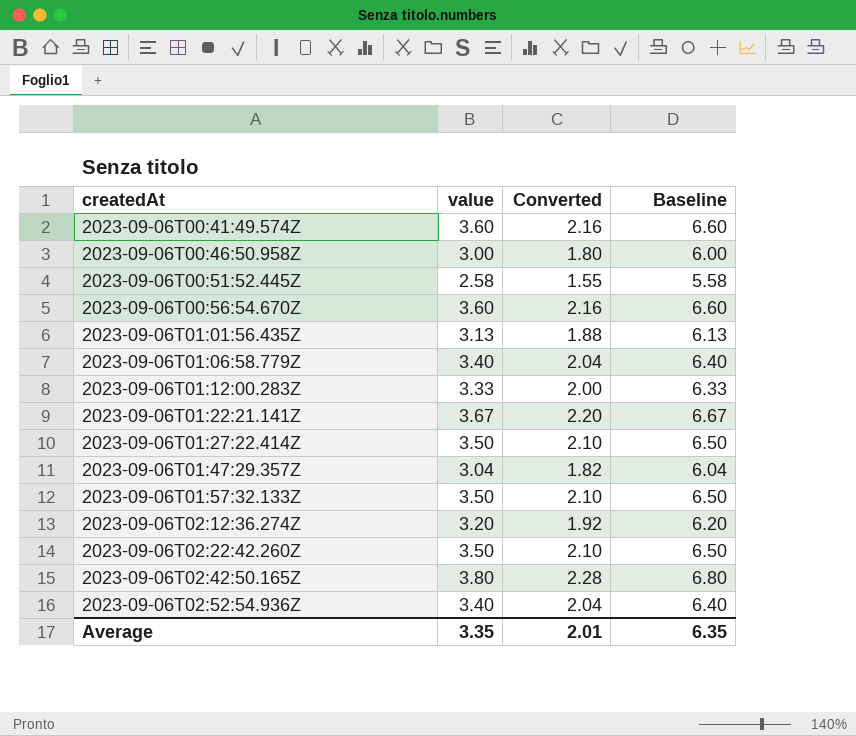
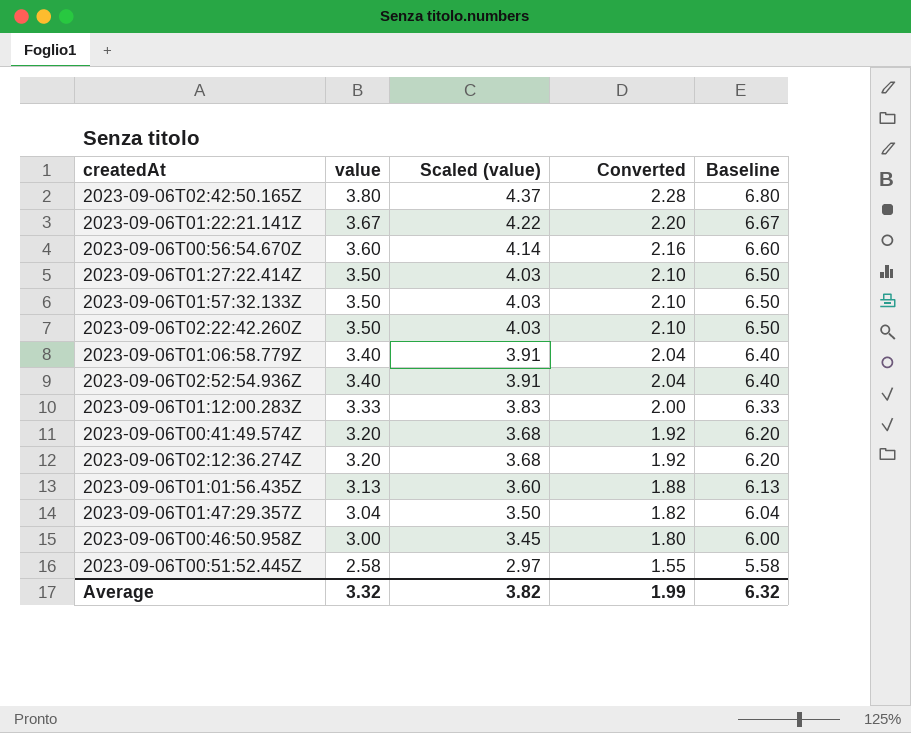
row order: createdAt ascending -> value descending
column Scaled (value) | formula: none -> [value] * 1.15
2023-09-06T00:41:49.574Z | value: 3.60 -> 3.20
2023-09-06T00:41:49.574Z | Converted: 2.16 -> 1.92
2023-09-06T00:41:49.574Z | Baseline: 6.60 -> 6.20
Average | value: 3.35 -> 3.32
Average | Converted: 2.01 -> 1.99
Average | Baseline: 6.35 -> 6.32

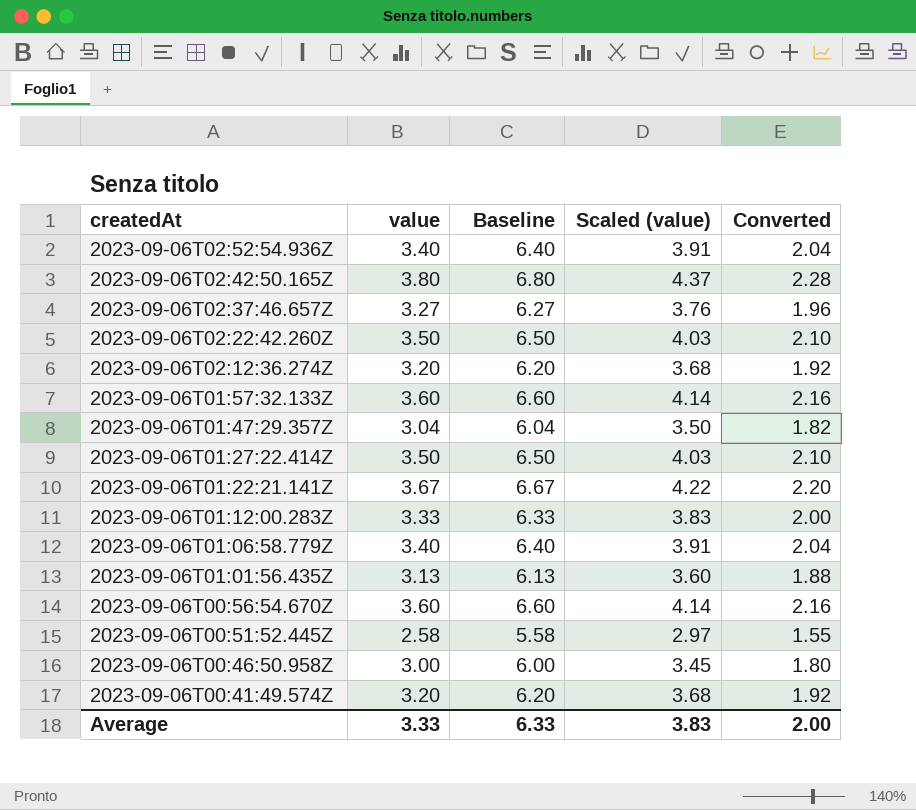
row order: value descending -> createdAt descending
column Baseline | position: 5 -> 3
row 2023-09-06T02:37:46.657Z: none -> 3.27 | 6.27 | 3.76 | 1.96
2023-09-06T01:57:32.133Z | value: 3.50 -> 3.60
2023-09-06T01:57:32.133Z | Baseline: 6.50 -> 6.60
2023-09-06T01:57:32.133Z | Scaled (value): 4.03 -> 4.14
2023-09-06T01:57:32.133Z | Converted: 2.10 -> 2.16
Average | value: 3.32 -> 3.33
Average | Baseline: 6.32 -> 6.33
Average | Scaled (value): 3.82 -> 3.83
Average | Converted: 1.99 -> 2.00

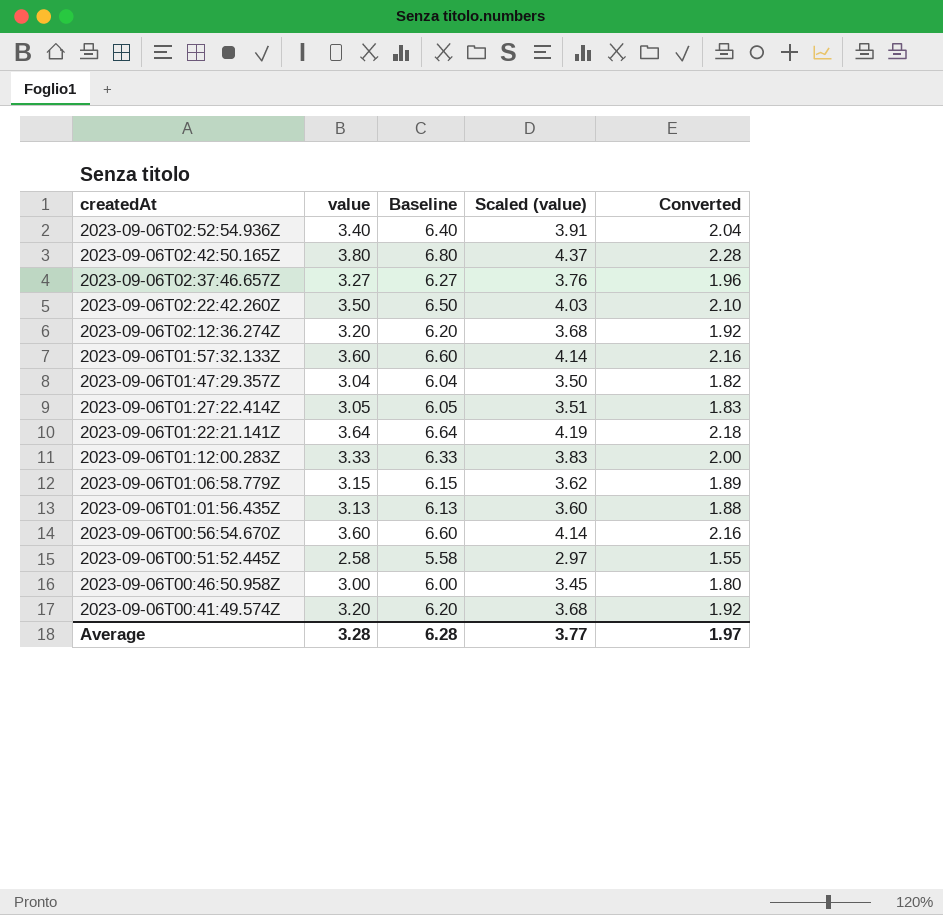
2023-09-06T01:27:22.414Z | value: 3.50 -> 3.05
2023-09-06T01:27:22.414Z | Baseline: 6.50 -> 6.05
2023-09-06T01:27:22.414Z | Scaled (value): 4.03 -> 3.51
2023-09-06T01:27:22.414Z | Converted: 2.10 -> 1.83
2023-09-06T01:22:21.141Z | value: 3.67 -> 3.64
2023-09-06T01:22:21.141Z | Baseline: 6.67 -> 6.64
2023-09-06T01:22:21.141Z | Scaled (value): 4.22 -> 4.19
2023-09-06T01:22:21.141Z | Converted: 2.20 -> 2.18
2023-09-06T01:06:58.779Z | value: 3.40 -> 3.15
2023-09-06T01:06:58.779Z | Baseline: 6.40 -> 6.15
2023-09-06T01:06:58.779Z | Scaled (value): 3.91 -> 3.62
2023-09-06T01:06:58.779Z | Converted: 2.04 -> 1.89
Average | value: 3.33 -> 3.28
Average | Baseline: 6.33 -> 6.28
Average | Scaled (value): 3.83 -> 3.77
Average | Converted: 2.00 -> 1.97

